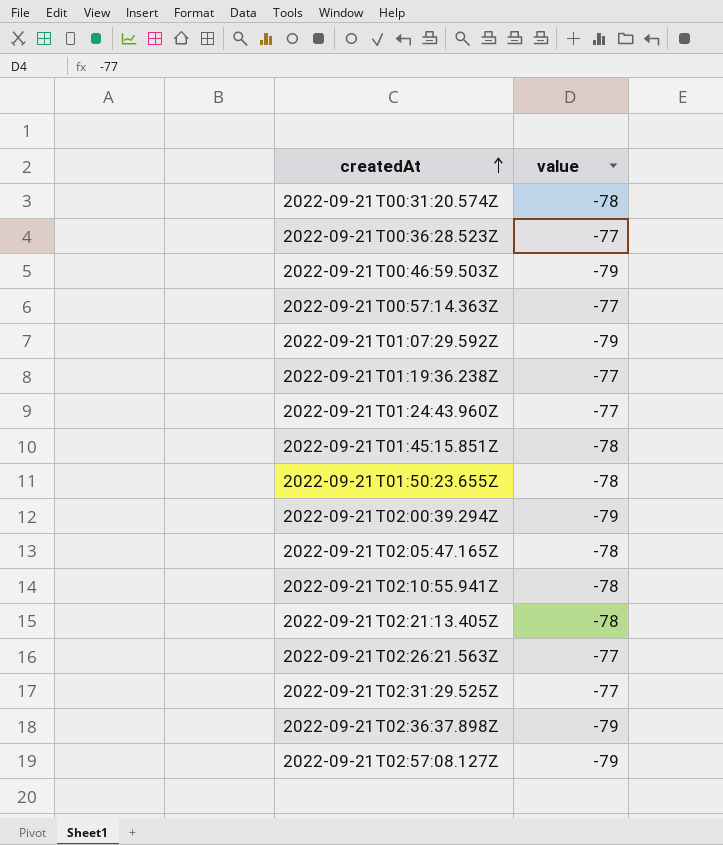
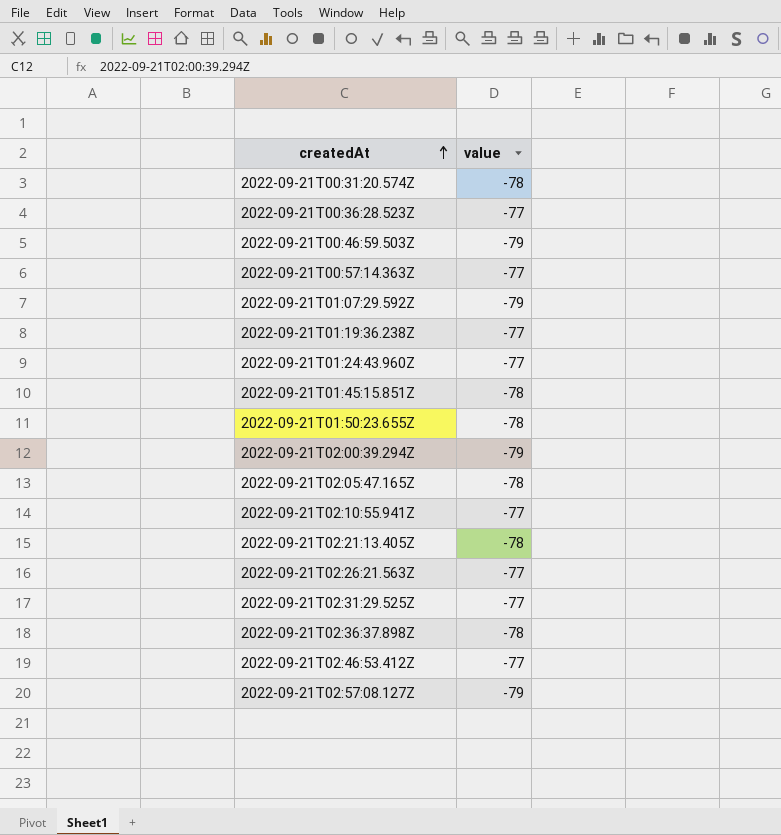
2022-09-21T02:10:55.941Z | value: -78 -> -77
2022-09-21T02:36:37.898Z | value: -79 -> -78
row 2022-09-21T02:46:53.412Z: none -> -77

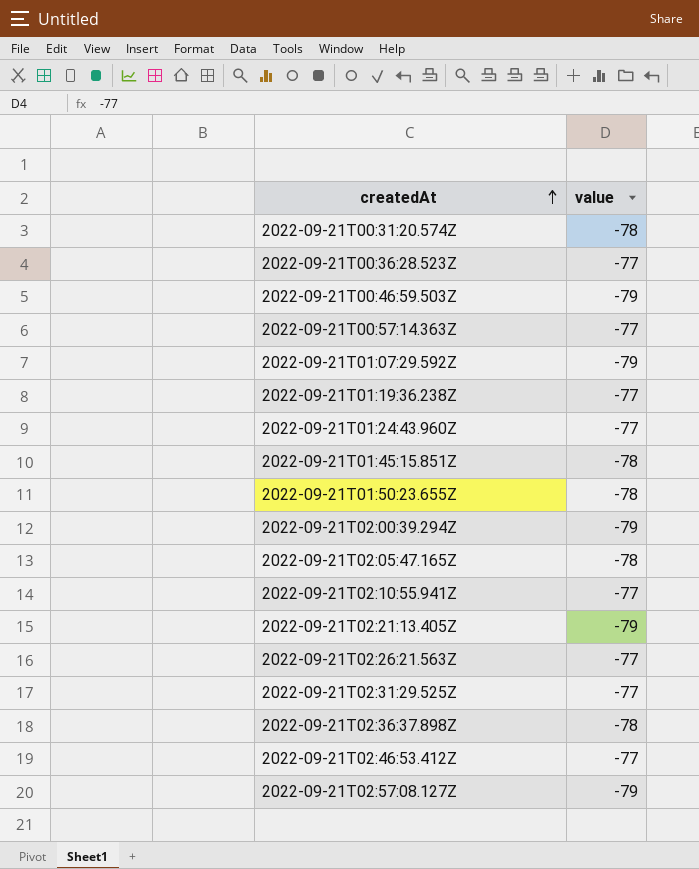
2022-09-21T02:21:13.405Z | value: -78 -> -79

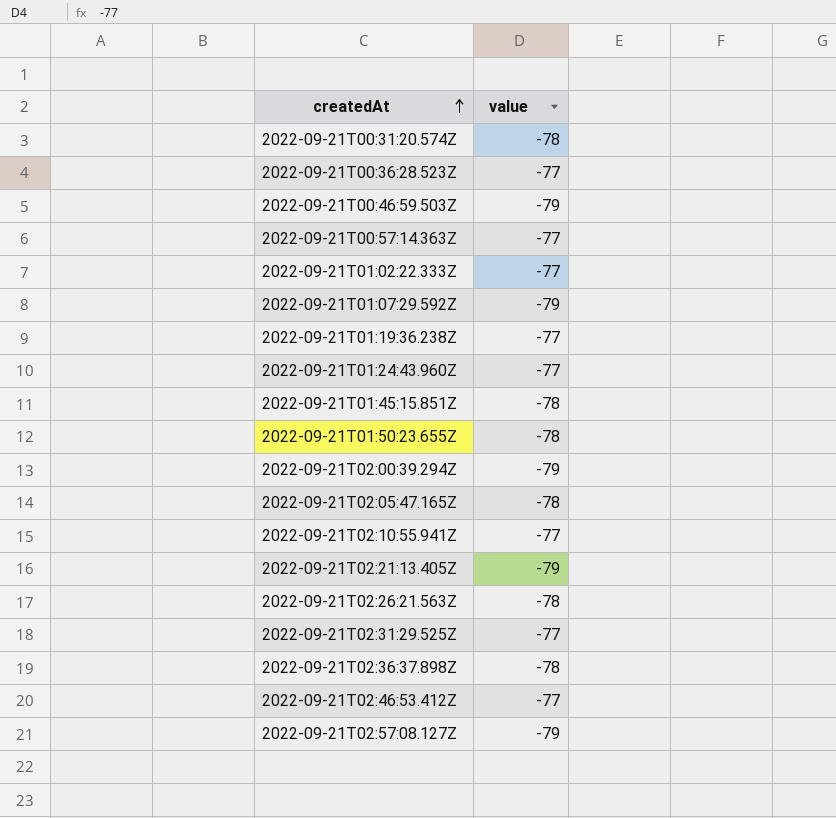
row 2022-09-21T01:02:22.333Z: none -> -77
2022-09-21T02:26:21.563Z | value: -77 -> -78

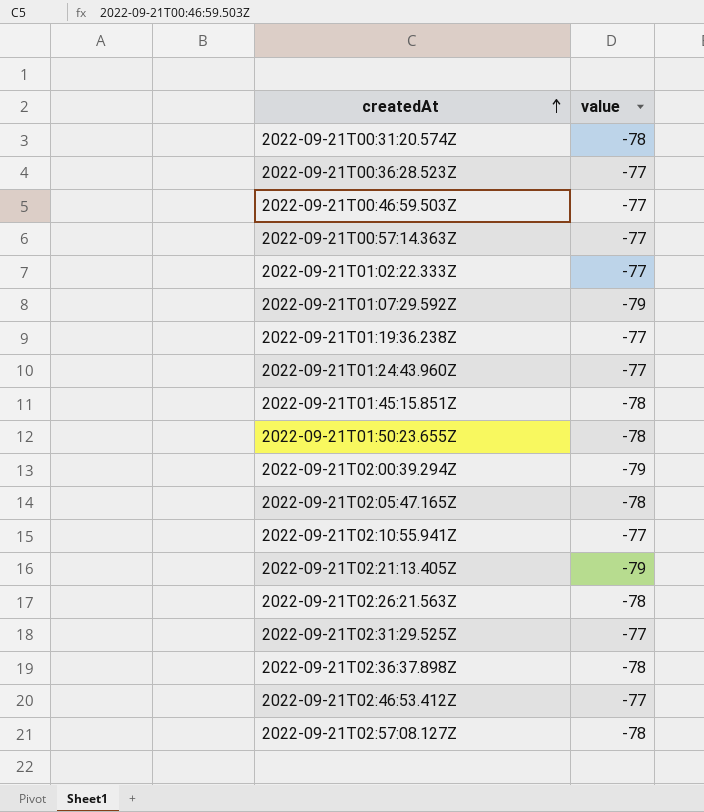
2022-09-21T00:46:59.503Z | value: -79 -> -77
2022-09-21T02:57:08.127Z | value: -79 -> -78

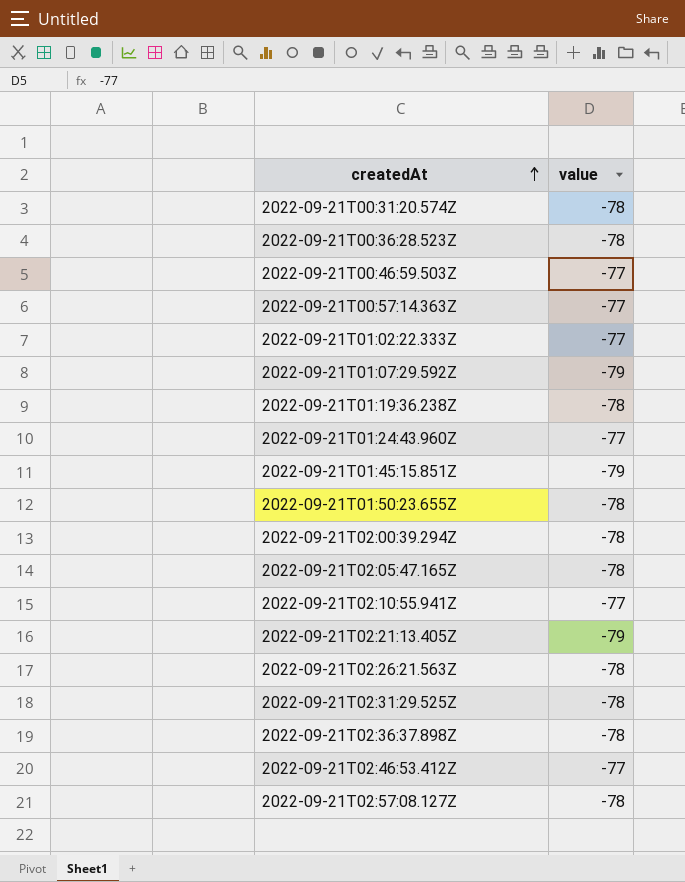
2022-09-21T00:36:28.523Z | value: -77 -> -78
2022-09-21T01:19:36.238Z | value: -77 -> -78
2022-09-21T01:45:15.851Z | value: -78 -> -79
2022-09-21T02:00:39.294Z | value: -79 -> -78
2022-09-21T02:31:29.525Z | value: -77 -> -78

